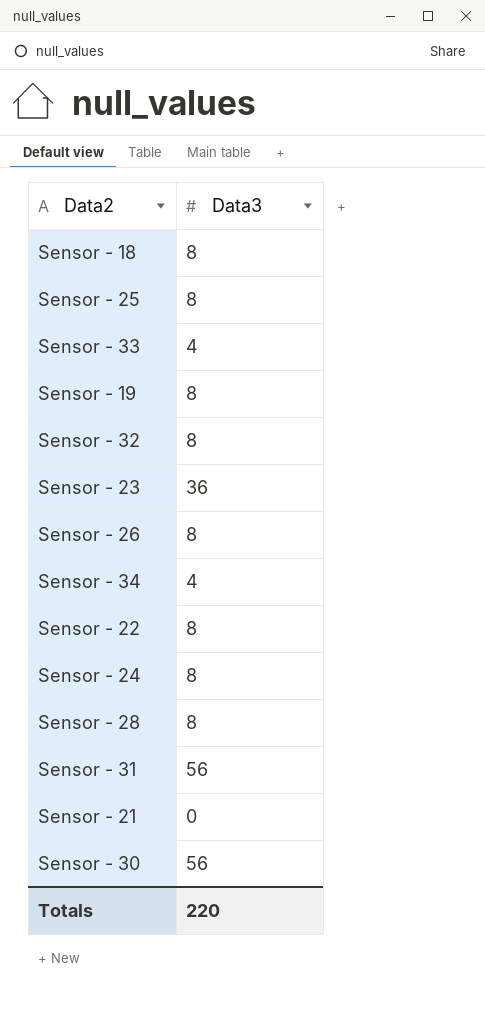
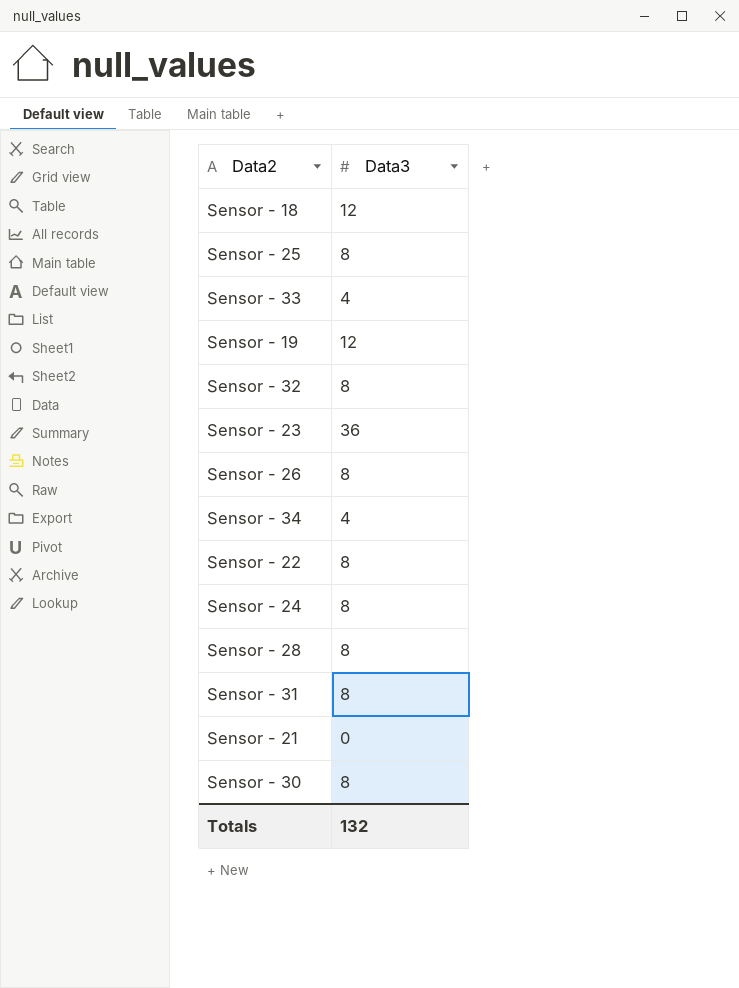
Sensor - 18 | Data3: 8 -> 12
Sensor - 19 | Data3: 8 -> 12
Sensor - 31 | Data3: 56 -> 8
Sensor - 30 | Data3: 56 -> 8
Totals | Data3: 220 -> 132

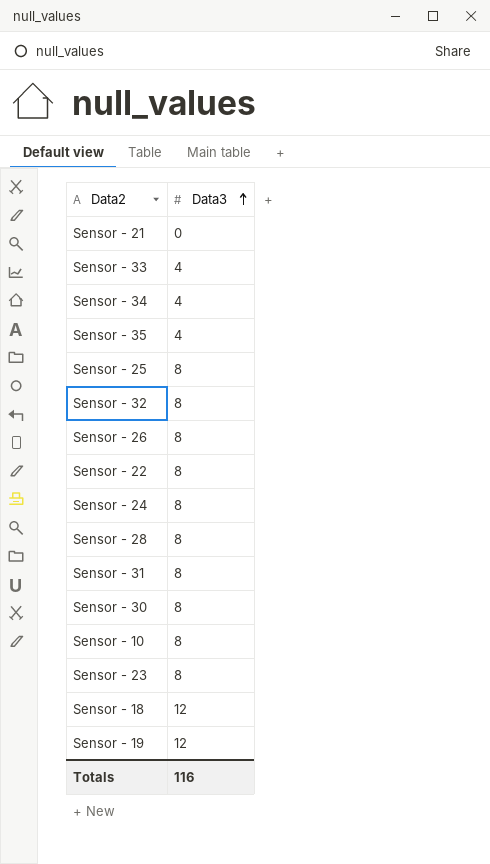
row order: none -> Data3 ascending
row Sensor - 35: none -> 4
row Sensor - 10: none -> 8
Sensor - 23 | Data3: 36 -> 8
Totals | Data3: 132 -> 116

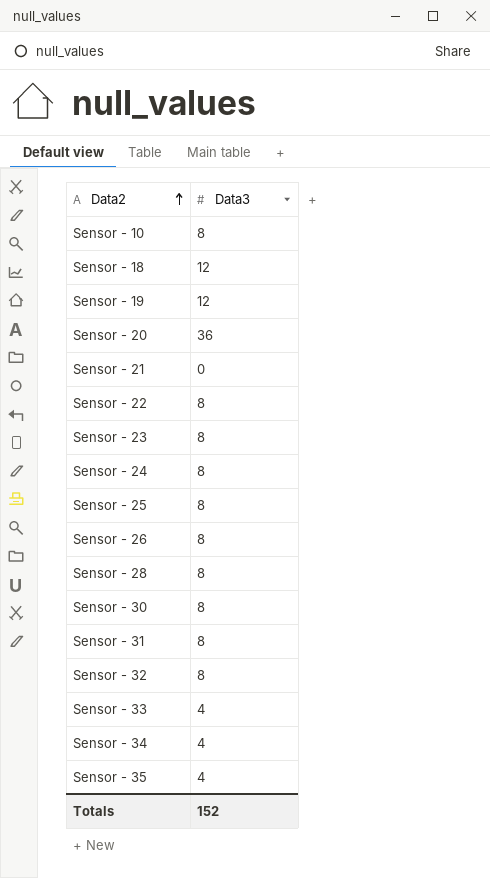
row order: Data3 ascending -> Data2 ascending
row Sensor - 20: none -> 36
Totals | Data3: 116 -> 152

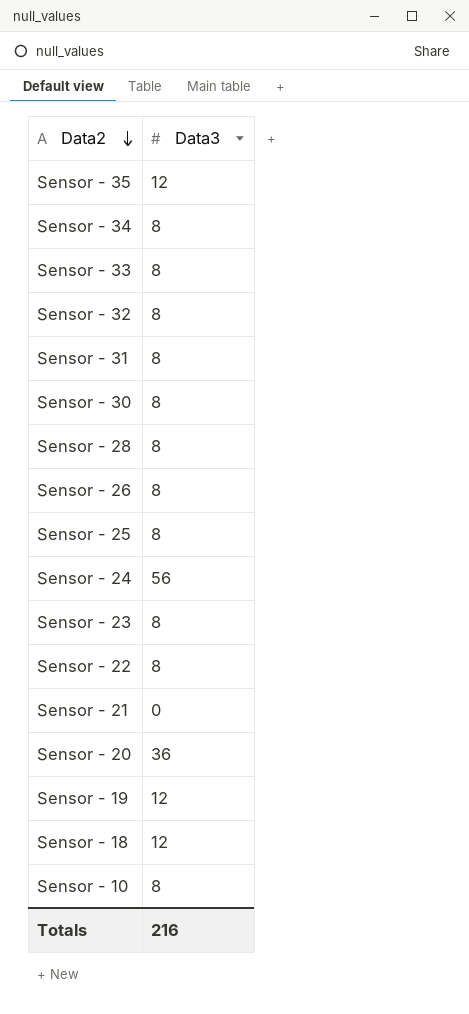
row order: Data2 ascending -> Data2 descending
Sensor - 35 | Data3: 4 -> 12
Sensor - 34 | Data3: 4 -> 8
Sensor - 33 | Data3: 4 -> 8
Sensor - 24 | Data3: 8 -> 56
Totals | Data3: 152 -> 216

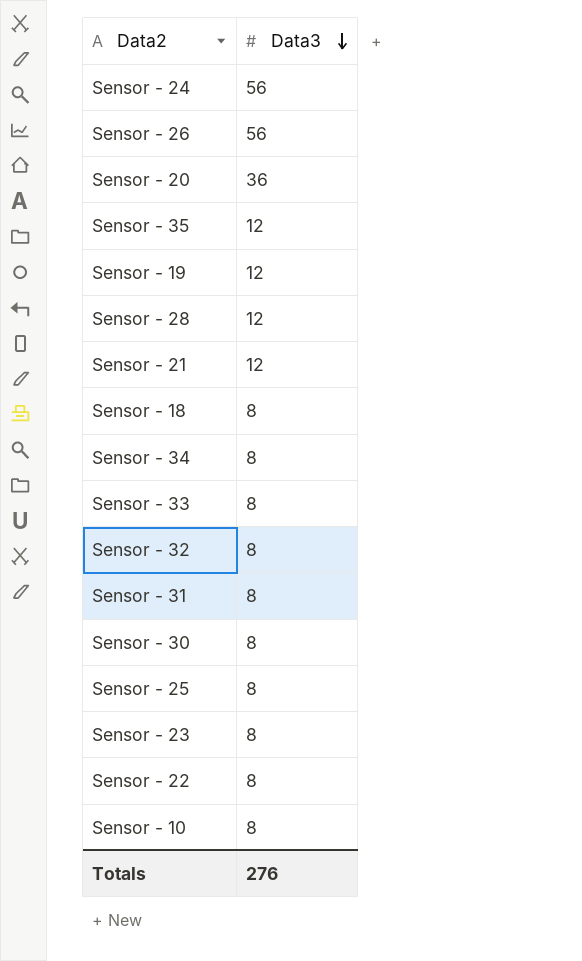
row order: Data2 descending -> Data3 descending
Sensor - 26 | Data3: 8 -> 56
Sensor - 28 | Data3: 8 -> 12
Sensor - 21 | Data3: 0 -> 12
Sensor - 18 | Data3: 12 -> 8
Totals | Data3: 216 -> 276

